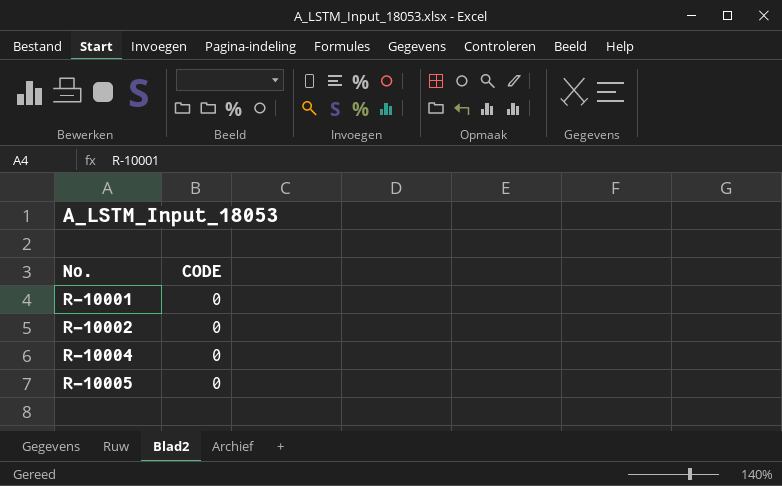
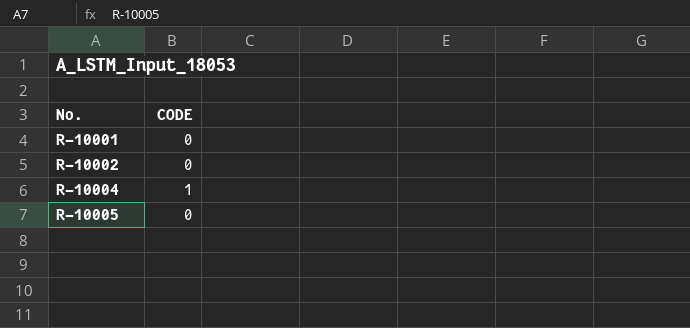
R-10004 | CODE: 0 -> 1

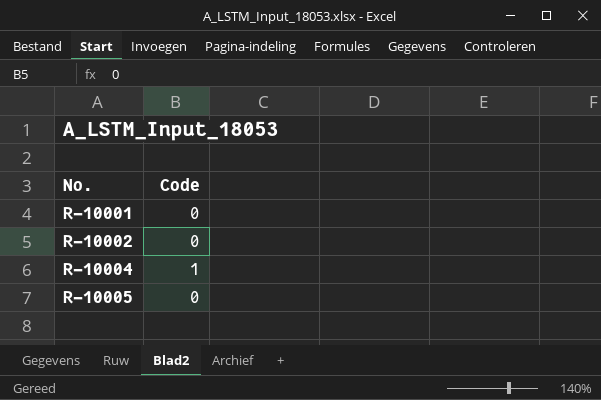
column name: CODE -> Code

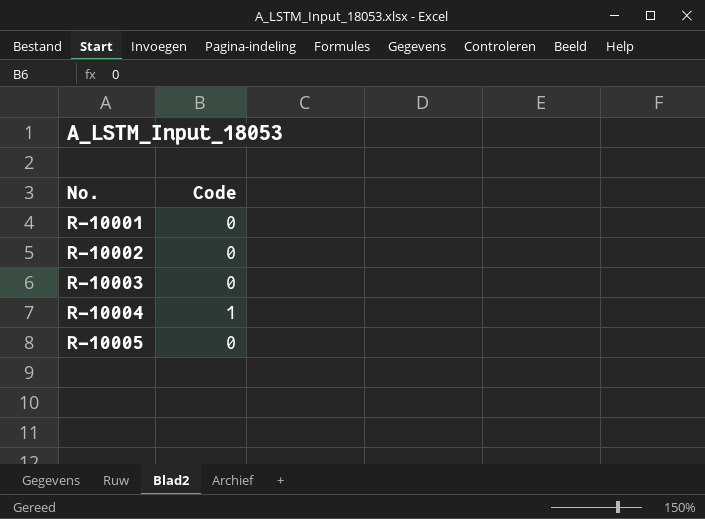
row R-10003: none -> 0

